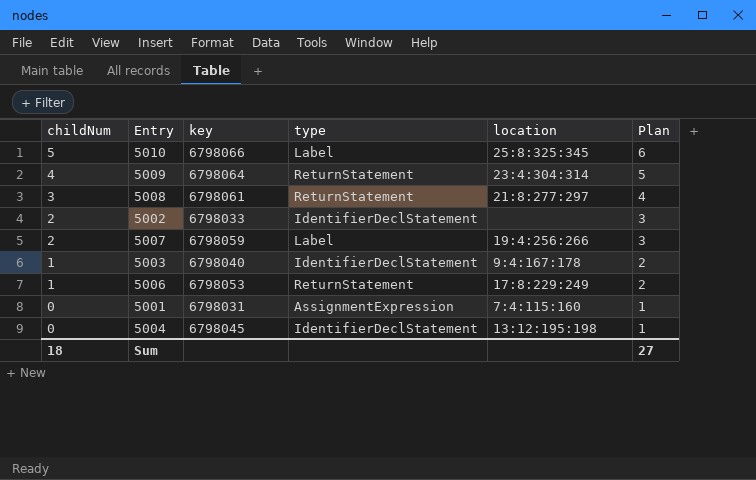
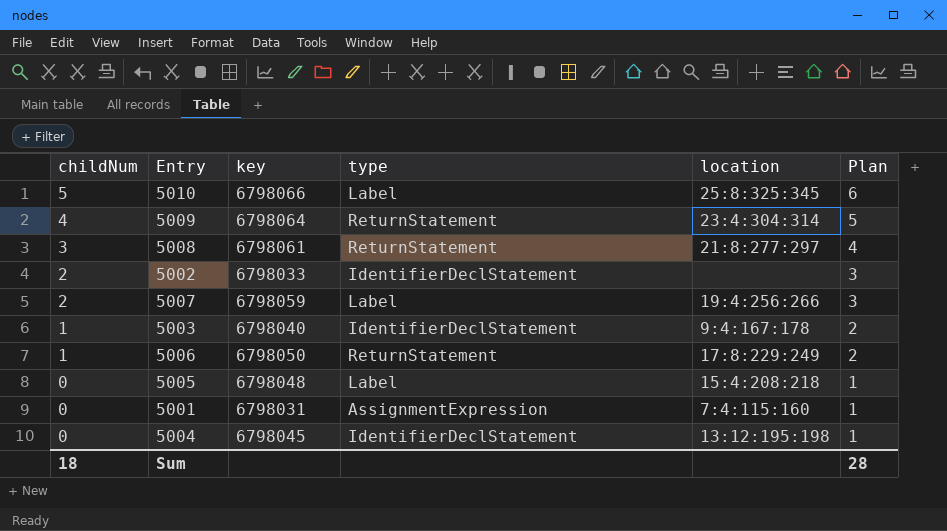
5006 | key: 6798053 -> 6798050
row 5005: none -> 0 | 6798048 | Label | 15:4:208:218 | 1
Sum | Plan: 27 -> 28

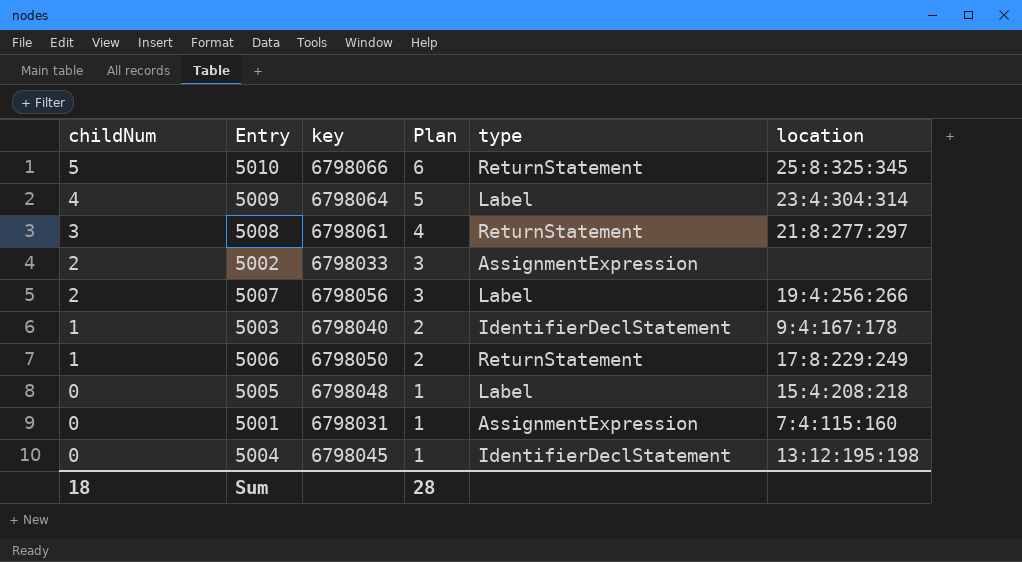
column Plan | position: 6 -> 4
5010 | type: Label -> ReturnStatement
5009 | type: ReturnStatement -> Label
5002 | type: IdentifierDeclStatement -> AssignmentExpression
5007 | key: 6798059 -> 6798056

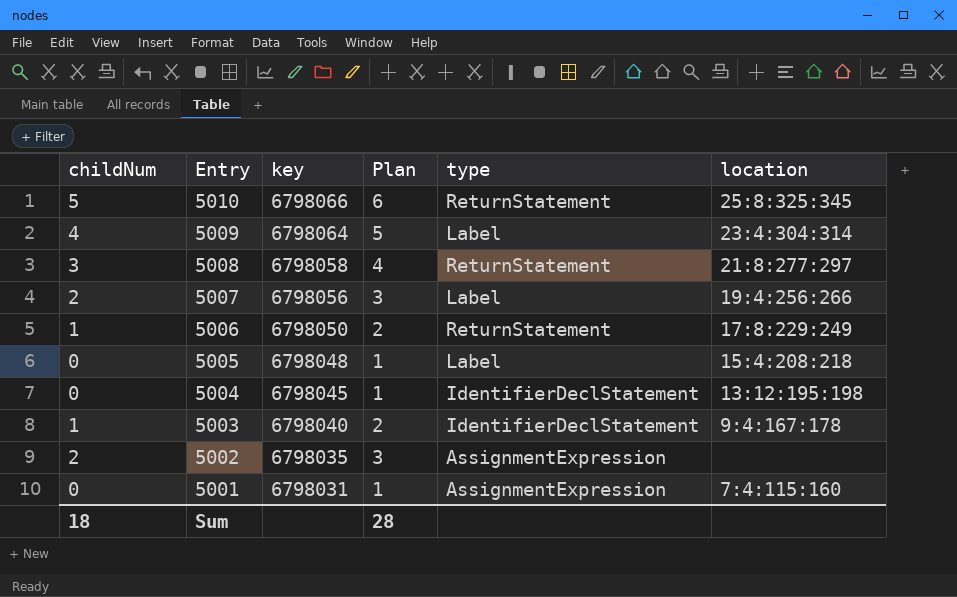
row order: childNum descending -> Entry descending
5008 | key: 6798061 -> 6798058
5002 | key: 6798033 -> 6798035

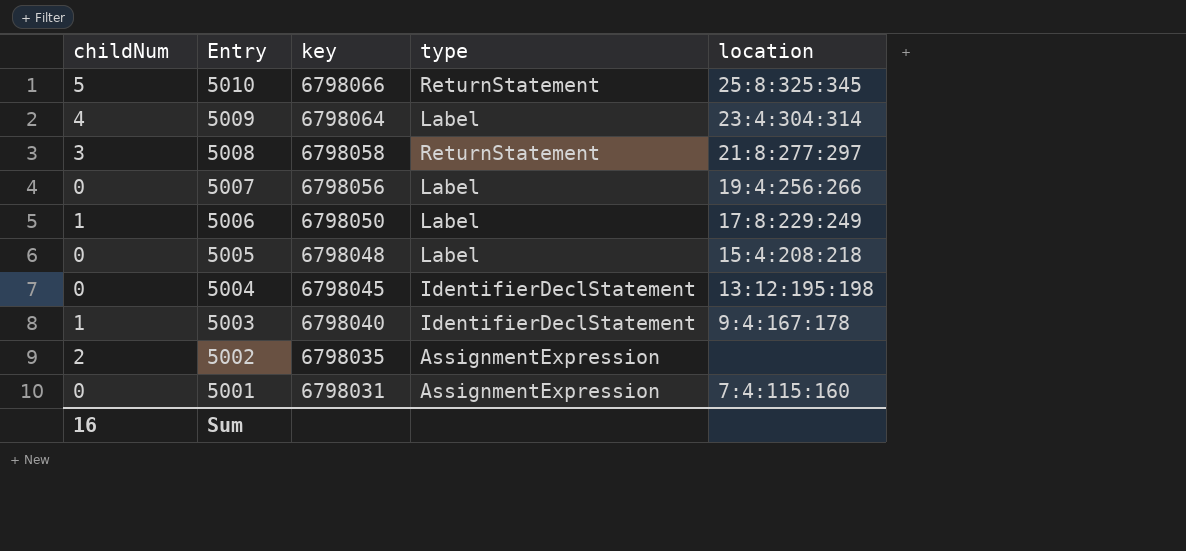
column Plan | formula: [childNum] + 1 -> none
5007 | childNum: 2 -> 0
5006 | type: ReturnStatement -> Label
Sum | childNum: 18 -> 16

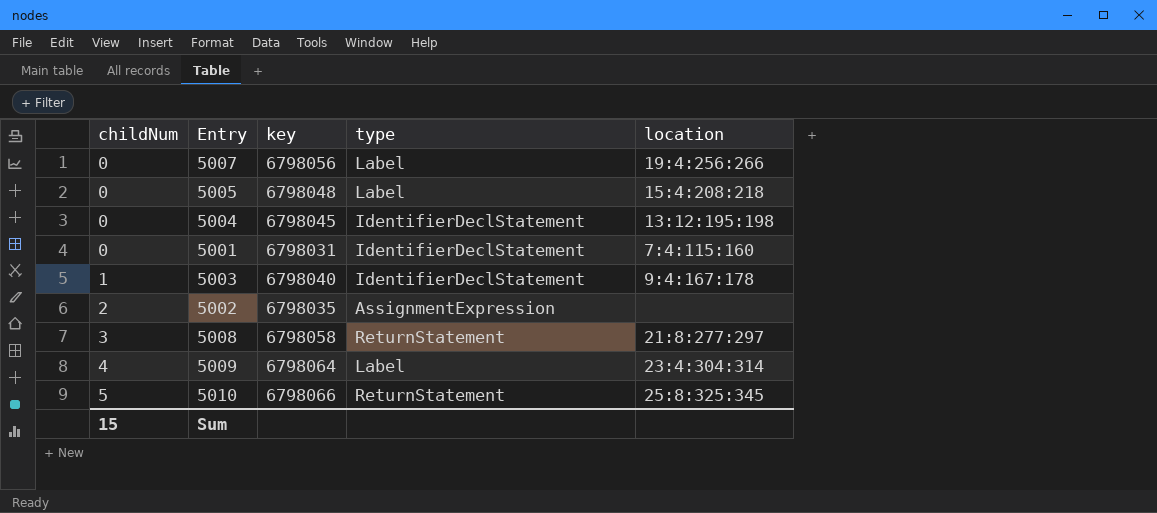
row order: Entry descending -> childNum ascending
row 5006: 1 | 6798050 | Label | 17:8:229:249 -> none
5001 | type: AssignmentExpression -> IdentifierDeclStatement
Sum | childNum: 16 -> 15

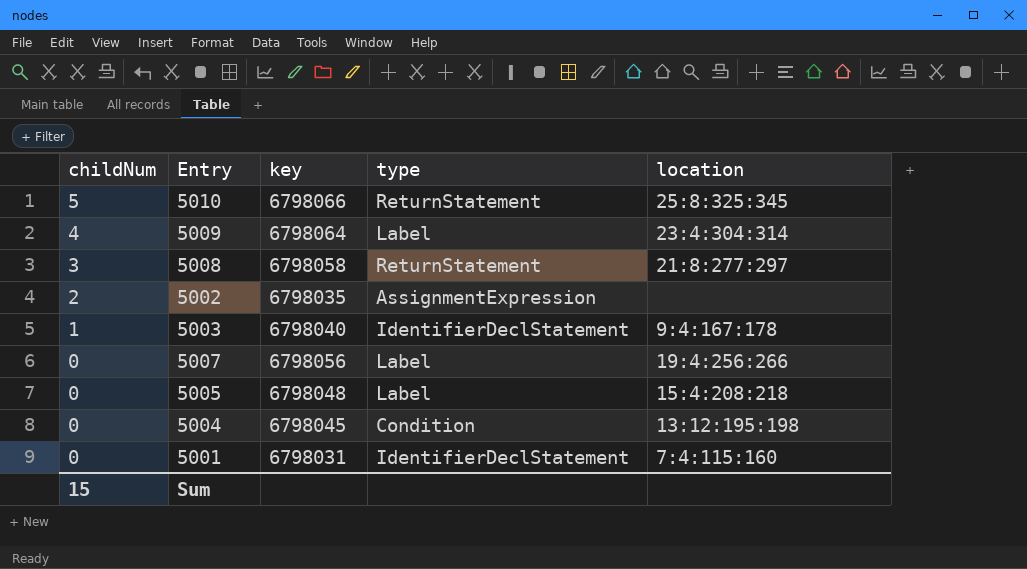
row order: childNum ascending -> childNum descending
5004 | type: IdentifierDeclStatement -> Condition

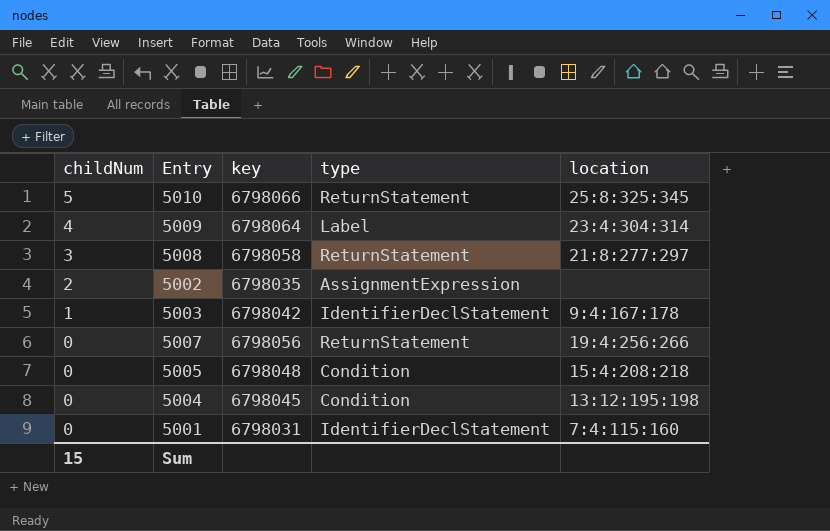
5003 | key: 6798040 -> 6798042
5007 | type: Label -> ReturnStatement
5005 | type: Label -> Condition

